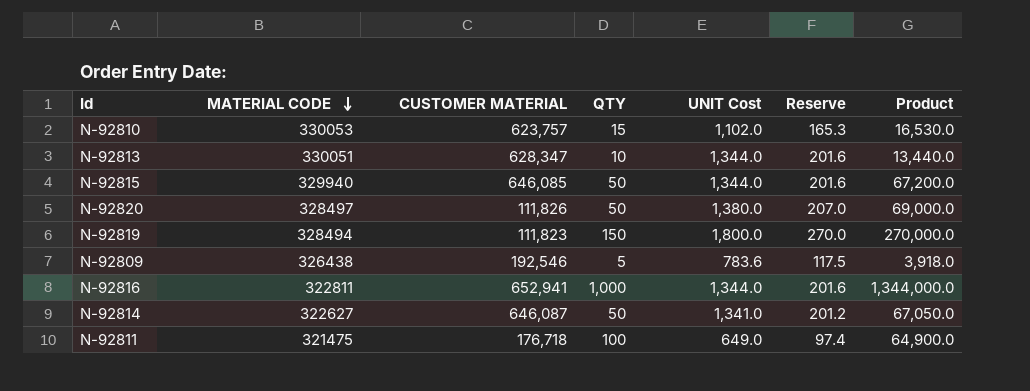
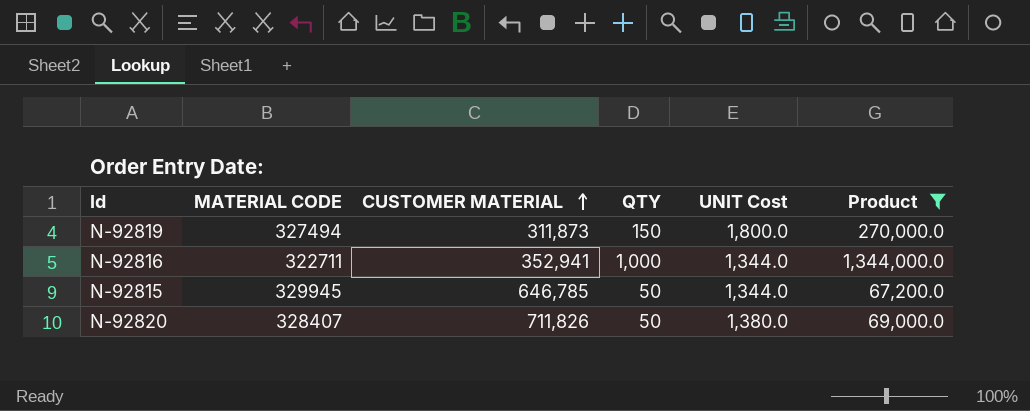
filter: none -> Product >= 67,200.0
row order: MATERIAL CODE descending -> CUSTOMER MATERIAL ascending
column Reserve | formula: [UNIT Cost] * 0.15 -> none
N-92819 | MATERIAL CODE: 328494 -> 327494
N-92819 | CUSTOMER MATERIAL: 111,823 -> 311,873
N-92816 | MATERIAL CODE: 322811 -> 322711
N-92816 | CUSTOMER MATERIAL: 652,941 -> 352,941
N-92815 | MATERIAL CODE: 329940 -> 329945
N-92815 | CUSTOMER MATERIAL: 646,085 -> 646,785
N-92820 | MATERIAL CODE: 328497 -> 328407
N-92820 | CUSTOMER MATERIAL: 111,826 -> 711,826

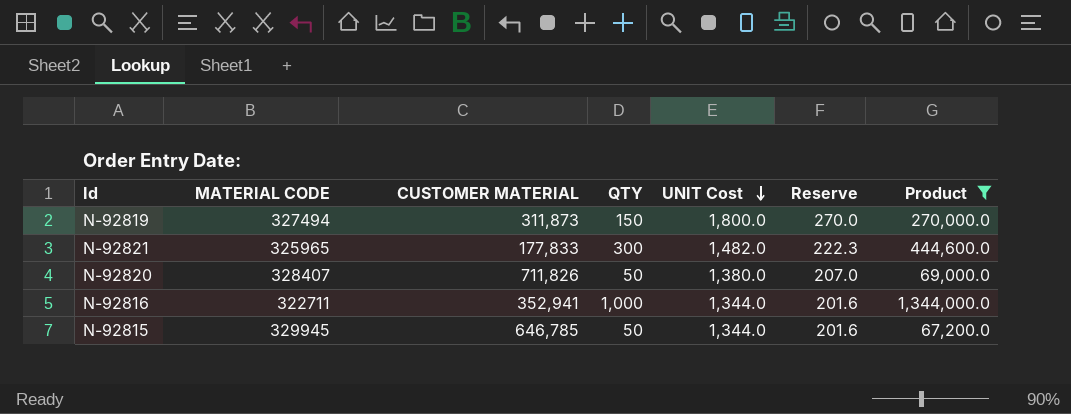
row order: CUSTOMER MATERIAL ascending -> UNIT Cost descending
column Reserve | formula: none -> [UNIT Cost] * 0.15
row N-92821: none -> 325965 | 177,833 | 300 | 1,482.0 | 222.3 | 444,600.0

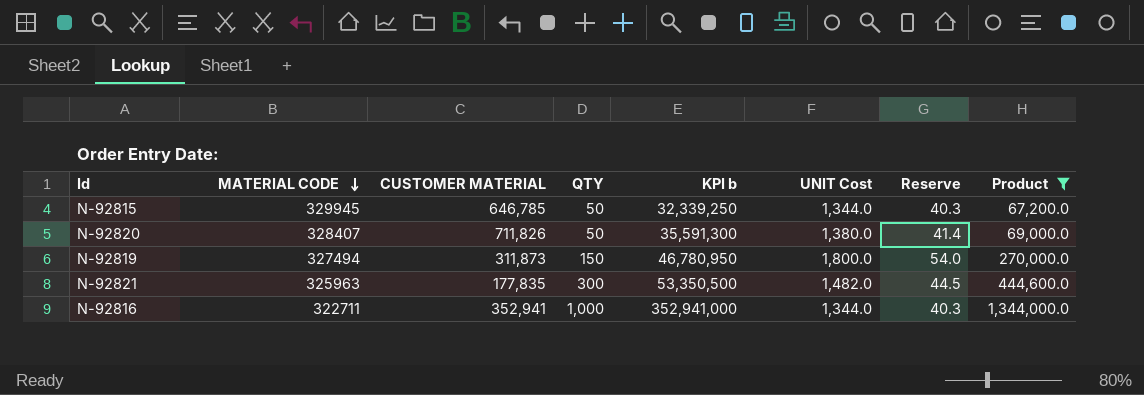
row order: UNIT Cost descending -> MATERIAL CODE descending
column KPI b | formula: none -> [CUSTOMER MATERIAL] * [QTY]
column Reserve | formula: [UNIT Cost] * 0.15 -> [UNIT Cost] * 0.03
N-92821 | MATERIAL CODE: 325965 -> 325963
N-92821 | CUSTOMER MATERIAL: 177,833 -> 177,835

